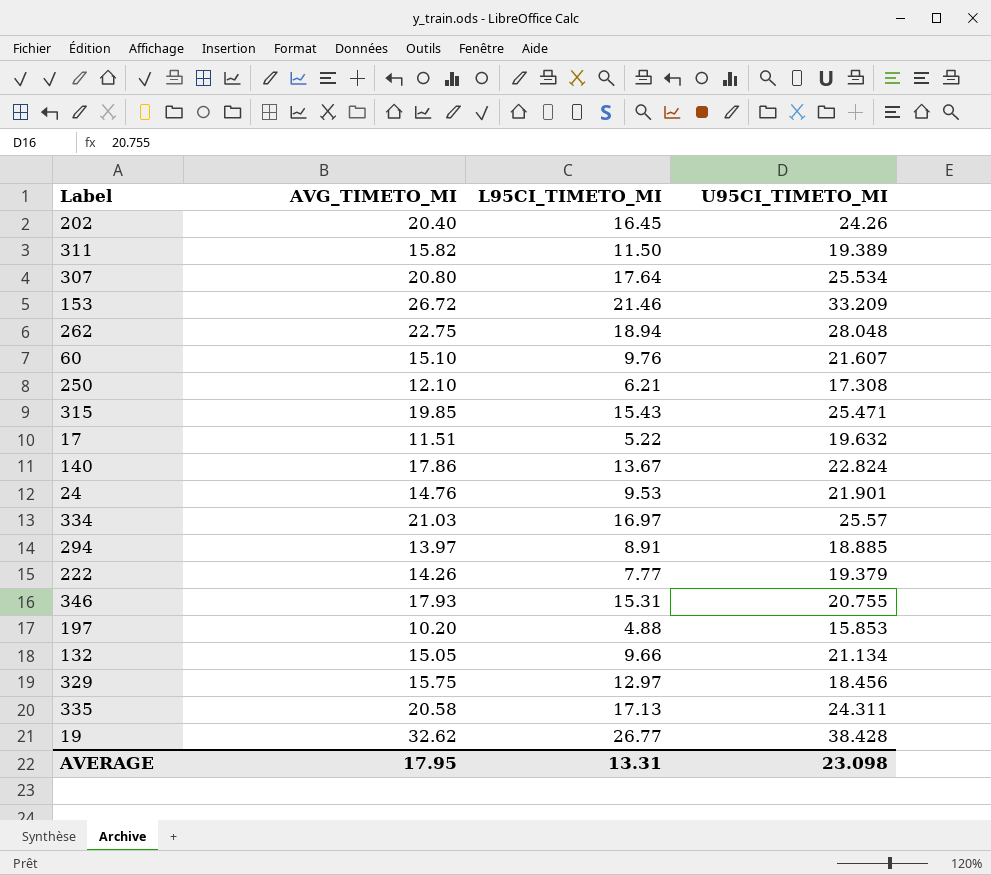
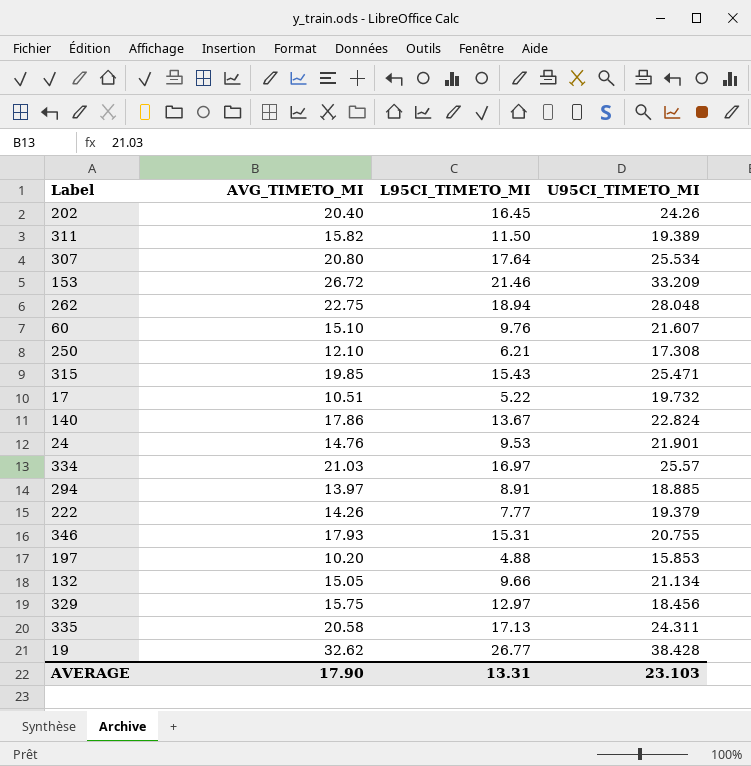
17 | AVG_TIMETO_MI: 11.51 -> 10.51
17 | U95CI_TIMETO_MI: 19.632 -> 19.732
AVERAGE | AVG_TIMETO_MI: 17.95 -> 17.90
AVERAGE | U95CI_TIMETO_MI: 23.098 -> 23.103

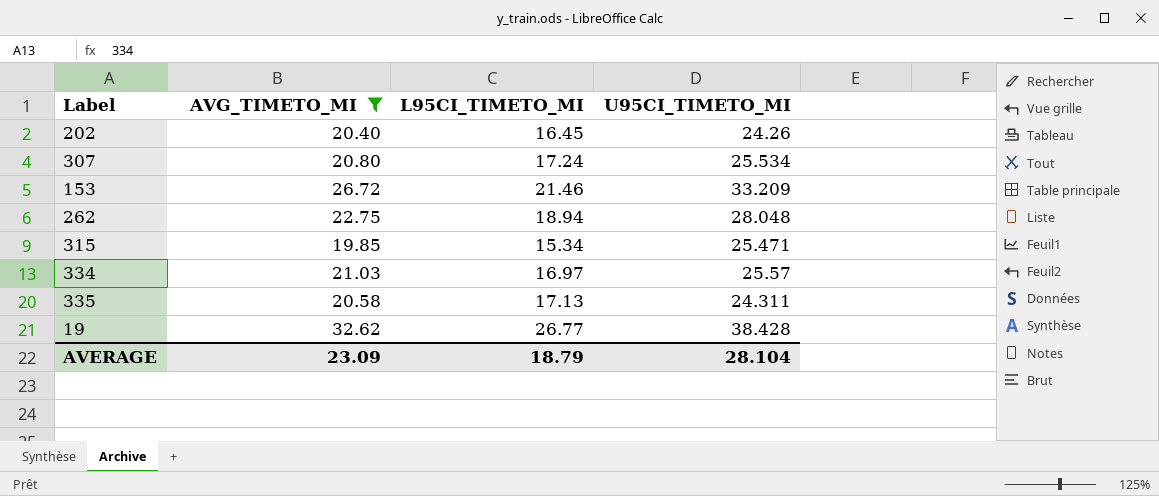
filter: none -> AVG_TIMETO_MI >= 19.85
307 | L95CI_TIMETO_MI: 17.64 -> 17.24
315 | L95CI_TIMETO_MI: 15.43 -> 15.34
AVERAGE | AVG_TIMETO_MI: 17.90 -> 23.09
AVERAGE | L95CI_TIMETO_MI: 13.31 -> 18.79
AVERAGE | U95CI_TIMETO_MI: 23.103 -> 28.104

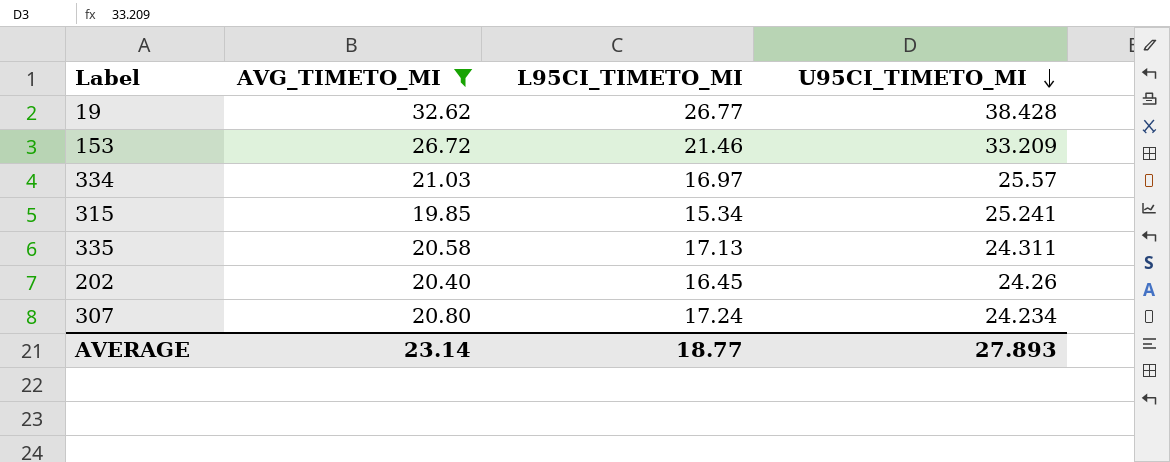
row order: none -> U95CI_TIMETO_MI descending
row 262: 22.75 | 18.94 | 28.048 -> none
315 | U95CI_TIMETO_MI: 25.471 -> 25.241
307 | U95CI_TIMETO_MI: 25.534 -> 24.234
AVERAGE | AVG_TIMETO_MI: 23.09 -> 23.14
AVERAGE | L95CI_TIMETO_MI: 18.79 -> 18.77
AVERAGE | U95CI_TIMETO_MI: 28.104 -> 27.893

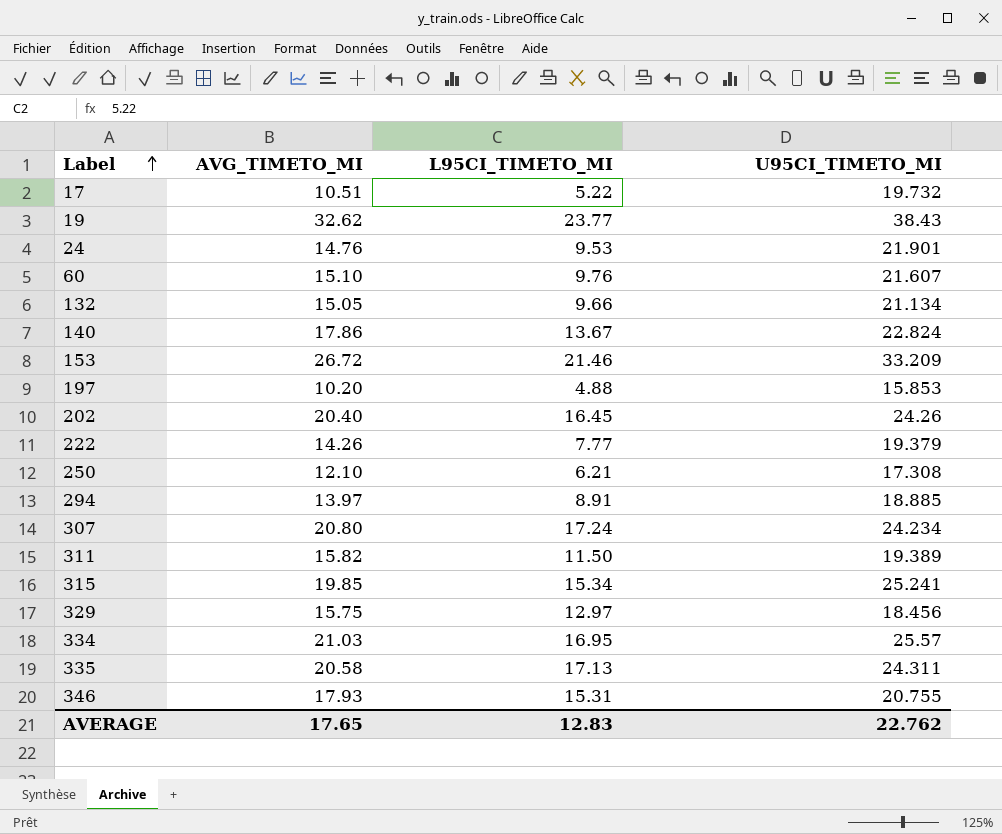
filter: AVG_TIMETO_MI >= 19.85 -> none
row order: U95CI_TIMETO_MI descending -> Label ascending
19 | L95CI_TIMETO_MI: 26.77 -> 23.77
19 | U95CI_TIMETO_MI: 38.428 -> 38.43
334 | L95CI_TIMETO_MI: 16.97 -> 16.95
AVERAGE | AVG_TIMETO_MI: 23.14 -> 17.65
AVERAGE | L95CI_TIMETO_MI: 18.77 -> 12.83
AVERAGE | U95CI_TIMETO_MI: 27.893 -> 22.762

